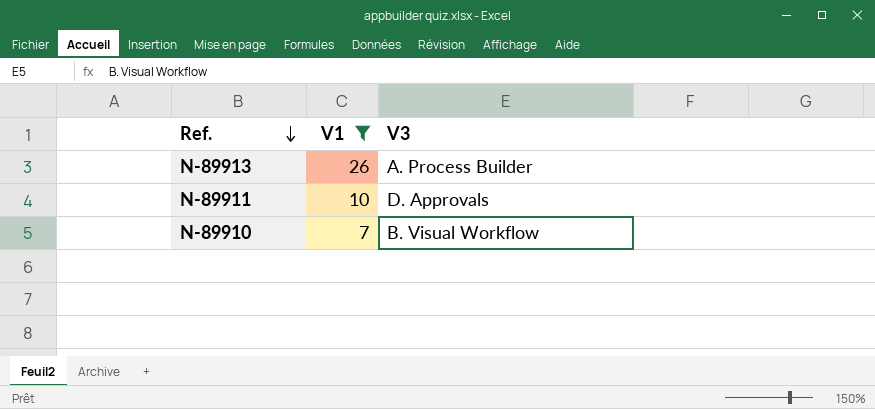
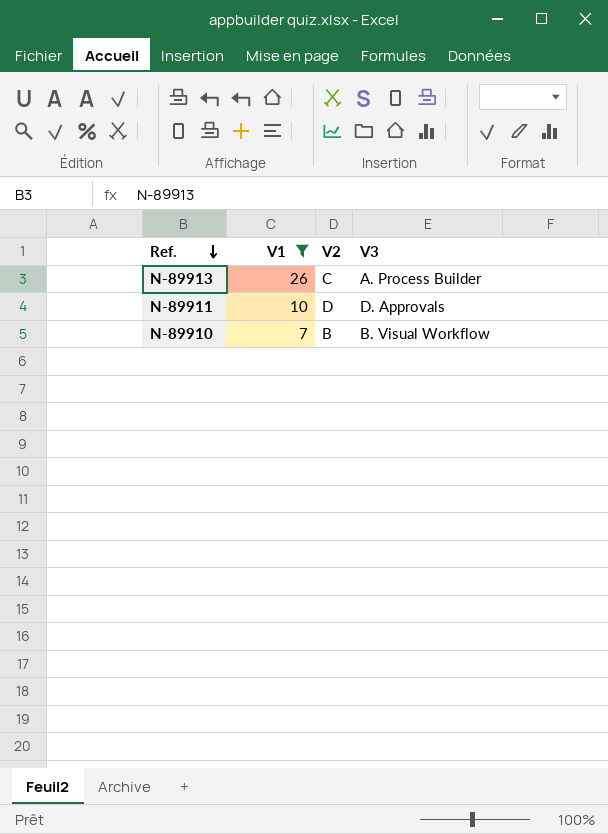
column V2 | position: none -> 3

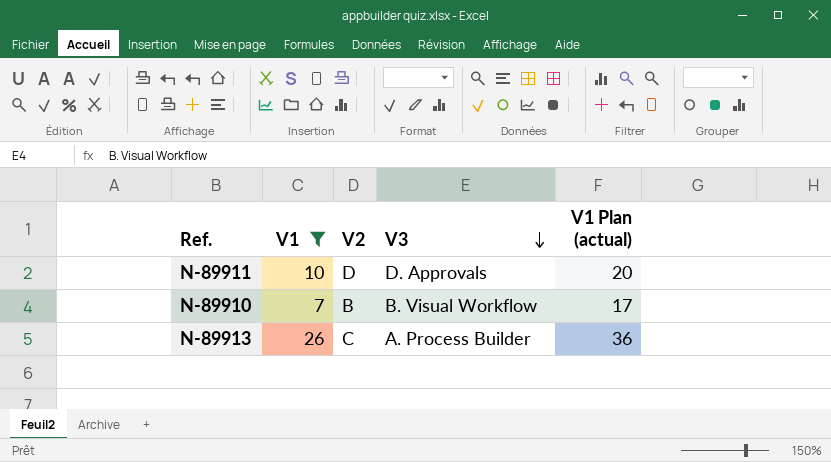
row order: Ref. descending -> V3 descending
column V1 Plan (actual) | formula: none -> [V1] + 10

